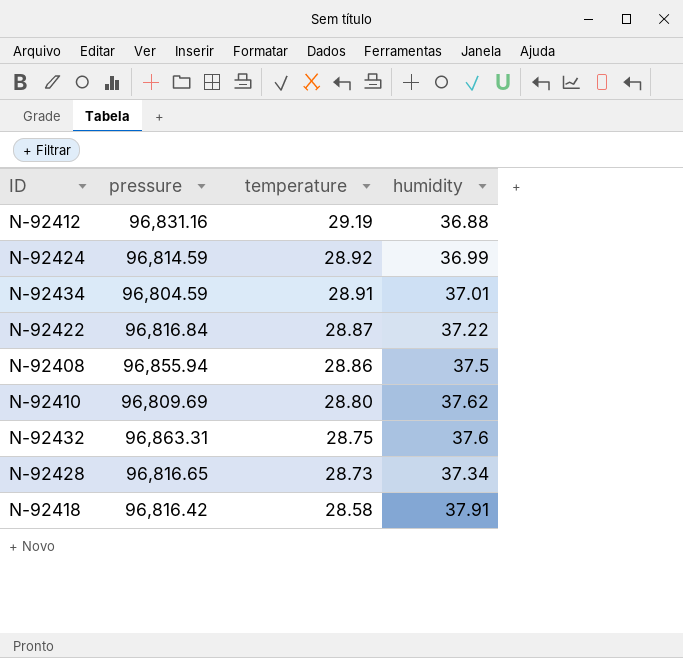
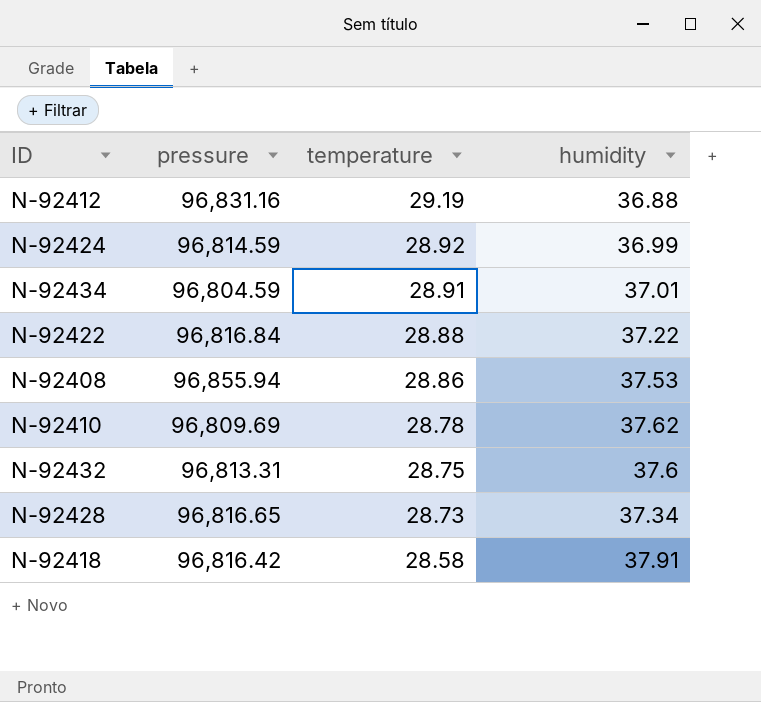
N-92422 | temperature: 28.87 -> 28.88
N-92408 | humidity: 37.5 -> 37.53
N-92410 | temperature: 28.80 -> 28.78
N-92432 | pressure: 96,863.31 -> 96,813.31

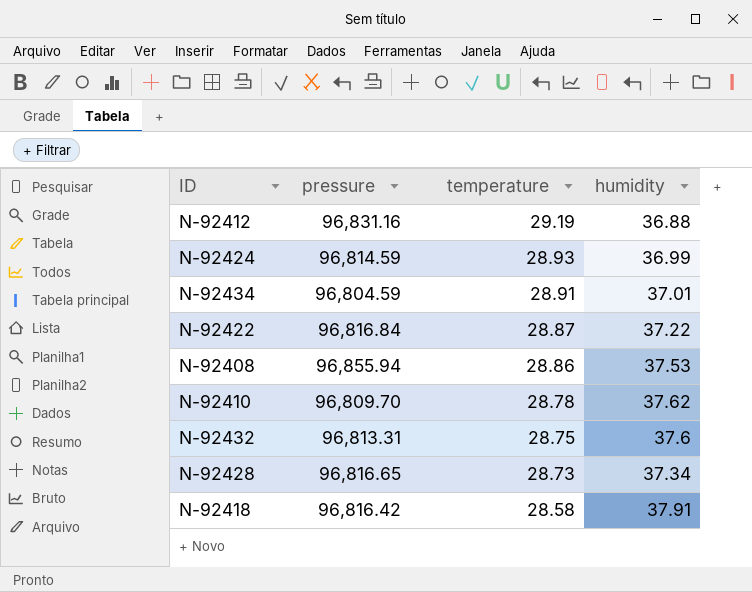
N-92424 | temperature: 28.92 -> 28.93
N-92422 | temperature: 28.88 -> 28.87
N-92410 | pressure: 96,809.69 -> 96,809.70

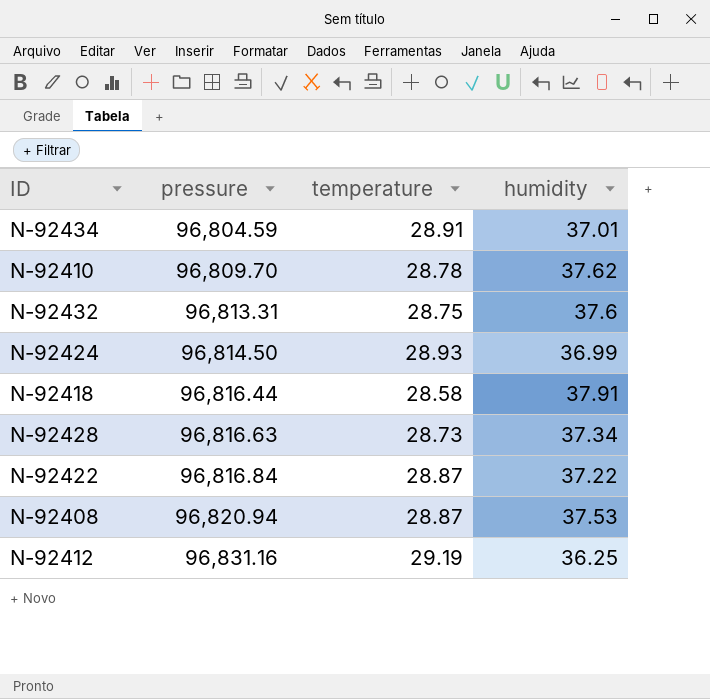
row order: temperature descending -> pressure ascending
N-92424 | pressure: 96,814.59 -> 96,814.50
N-92418 | pressure: 96,816.42 -> 96,816.44
N-92428 | pressure: 96,816.65 -> 96,816.63
N-92408 | pressure: 96,855.94 -> 96,820.94
N-92408 | temperature: 28.86 -> 28.87
N-92412 | humidity: 36.88 -> 36.25

